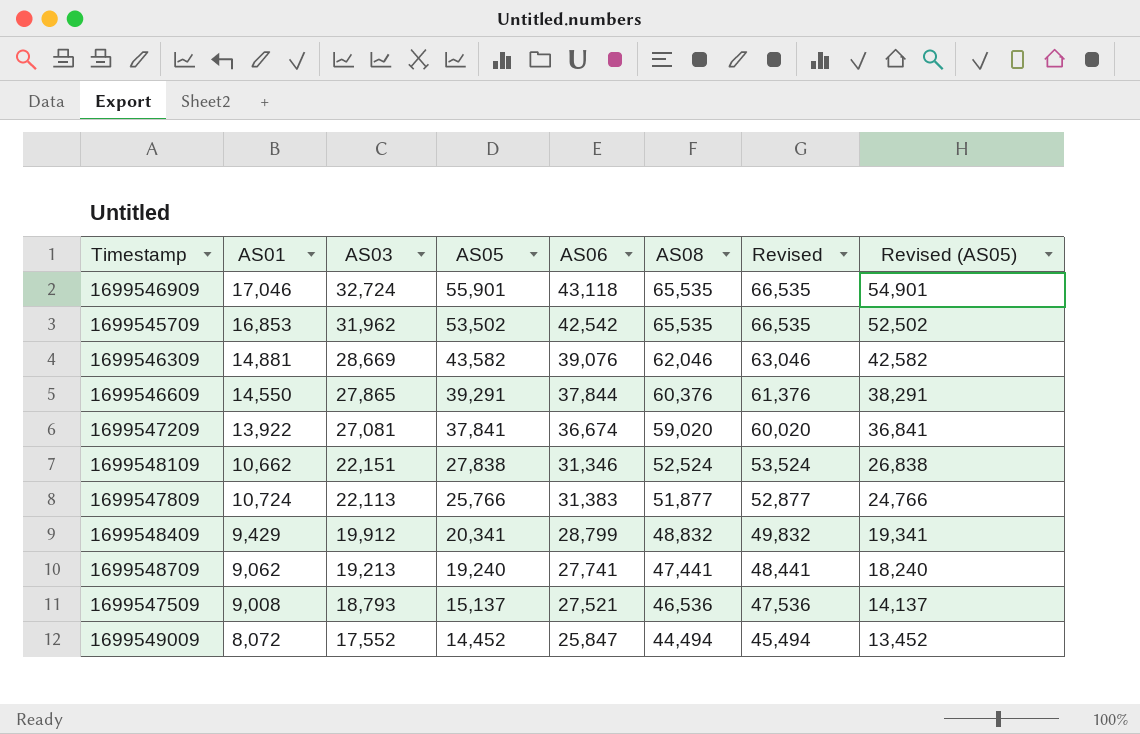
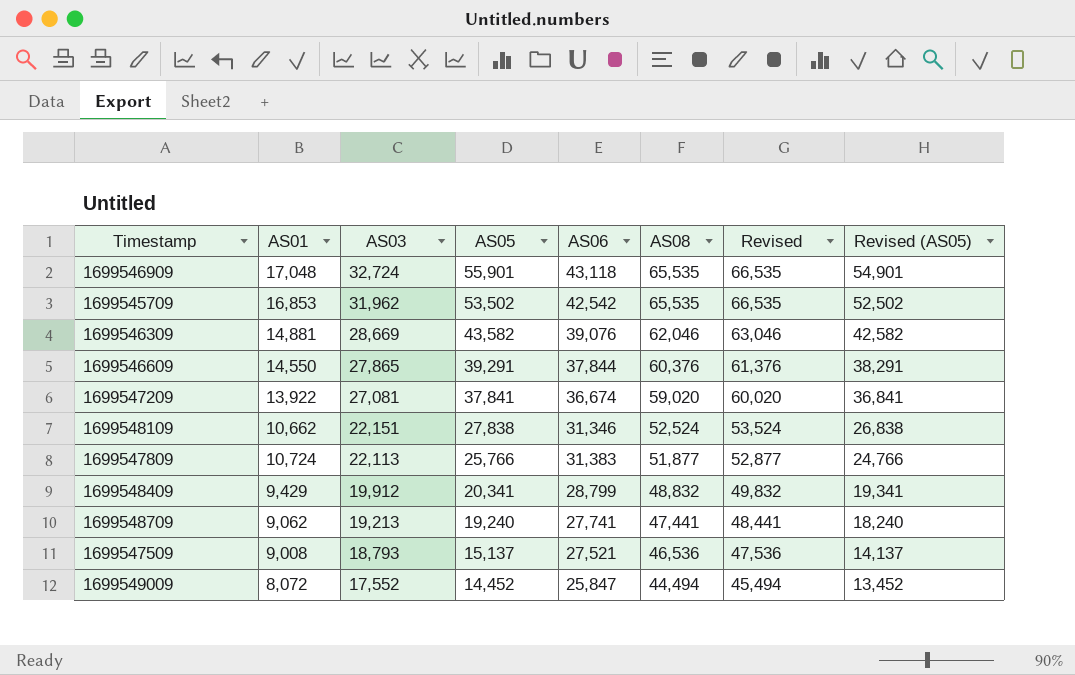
1699546909 | AS01: 17,046 -> 17,048

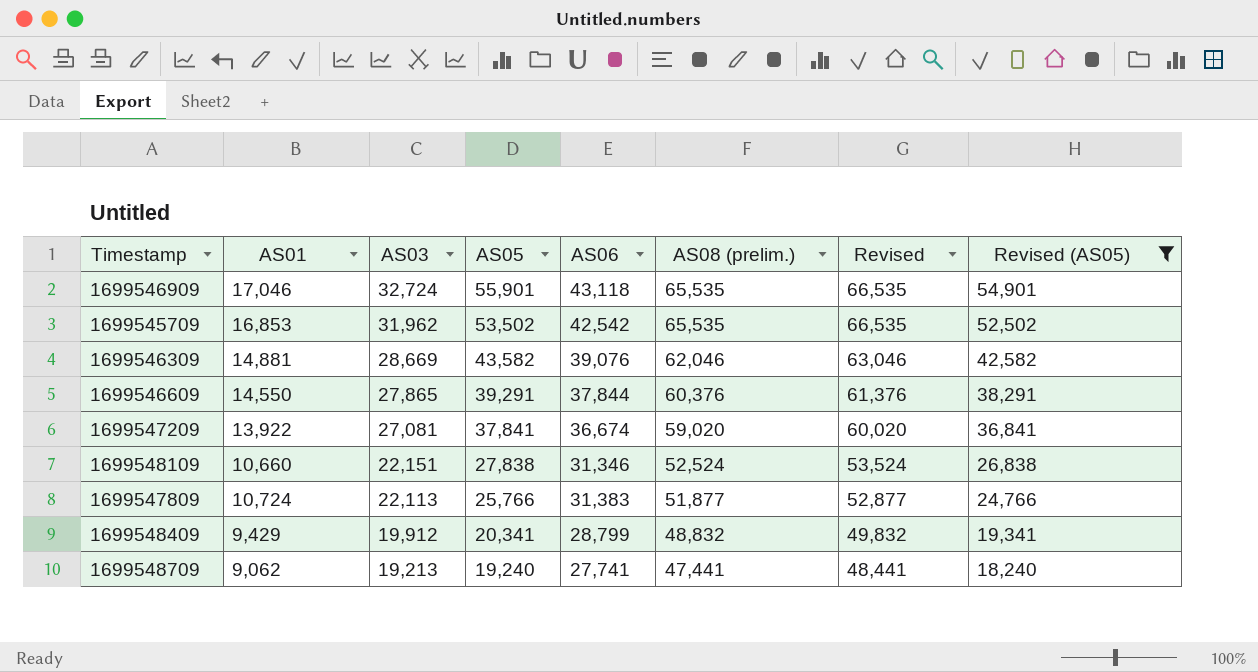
filter: none -> Revised (AS05) >= 18,240
column name: AS08 -> AS08 (prelim.)
1699546909 | AS01: 17,048 -> 17,046
1699548109 | AS01: 10,662 -> 10,660

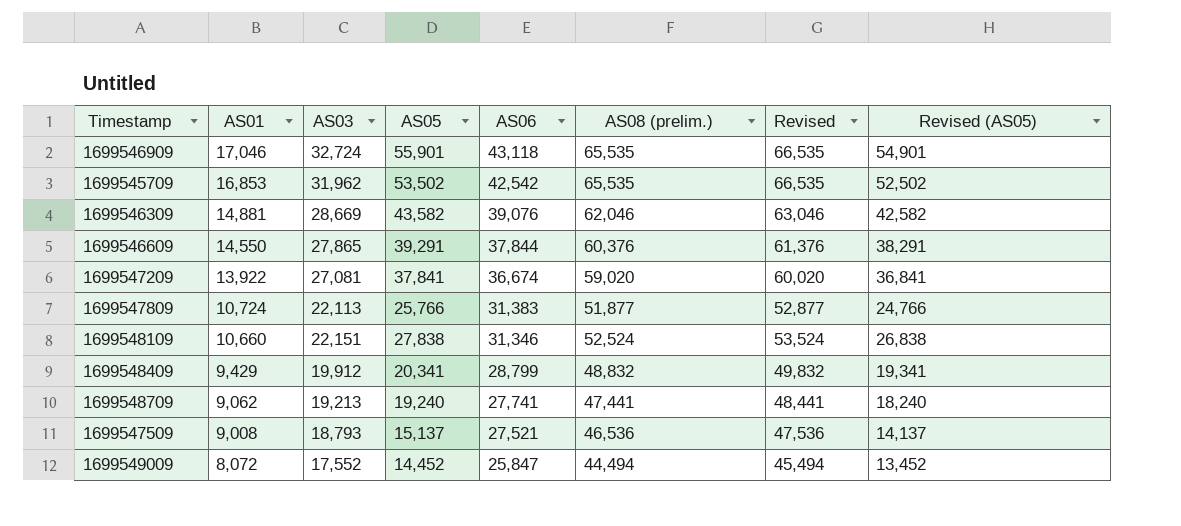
filter: Revised (AS05) >= 18,240 -> none
row order: AS03 descending -> AS01 descending

